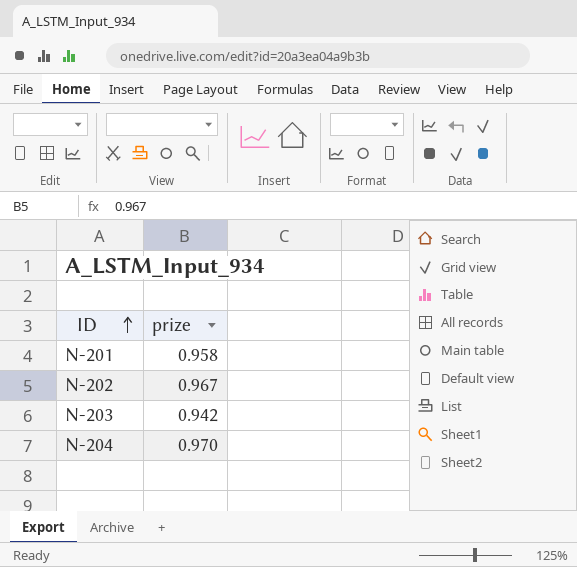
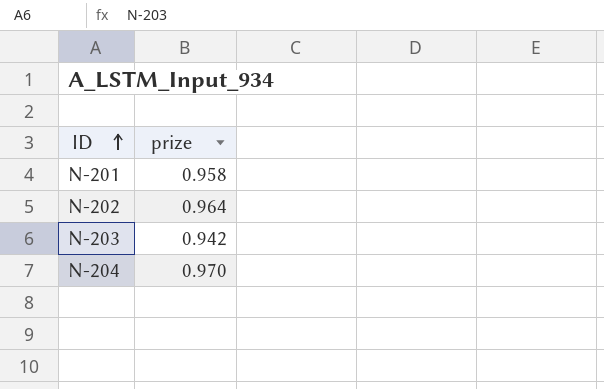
N-202 | prize: 0.967 -> 0.964

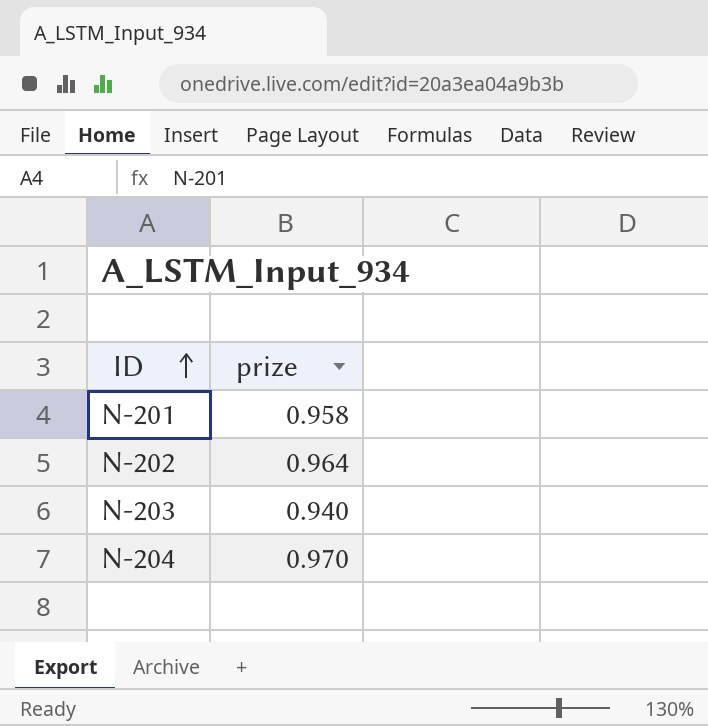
N-203 | prize: 0.942 -> 0.940

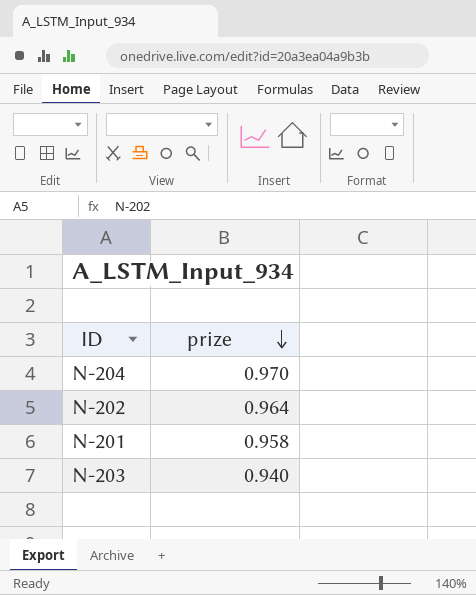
row order: ID ascending -> prize descending

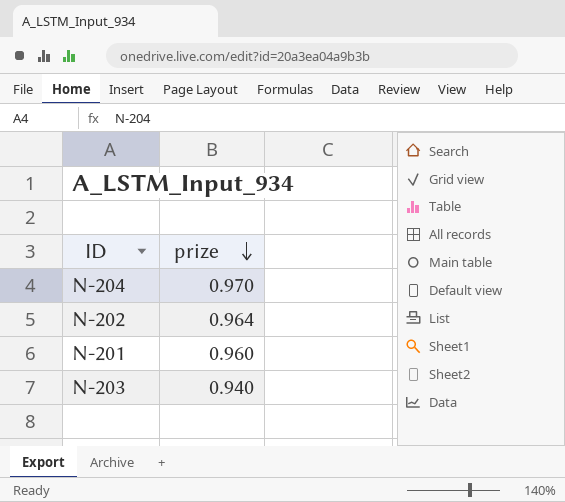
N-201 | prize: 0.958 -> 0.960

